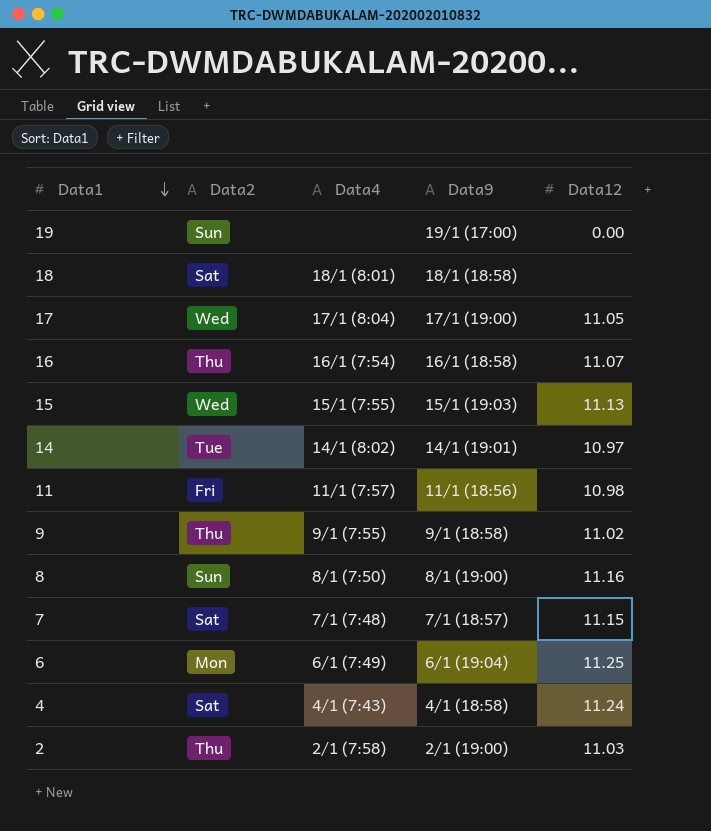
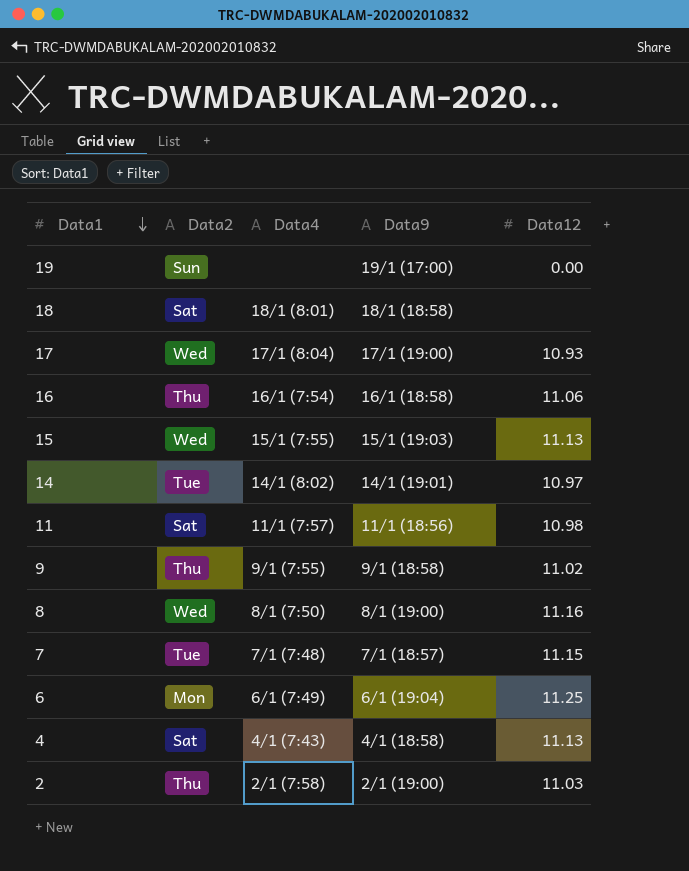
17 | Data12: 11.05 -> 10.93
16 | Data12: 11.07 -> 11.06
11 | Data2: Fri -> Sat
8 | Data2: Sun -> Wed
7 | Data2: Sat -> Tue
4 | Data12: 11.24 -> 11.13

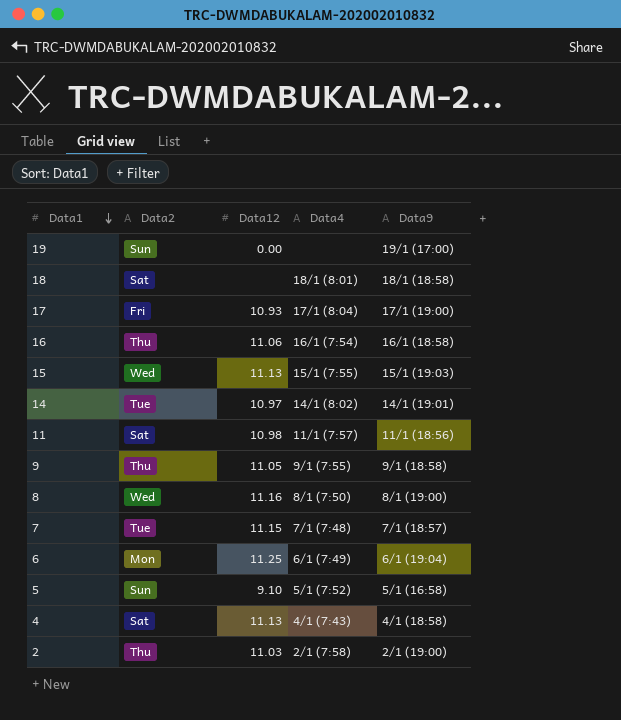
column Data12 | position: 5 -> 3
17 | Data2: Wed -> Fri
9 | Data12: 11.02 -> 11.05
row 5: none -> Sun | 9.10 | 5/1 (7:52) | 5/1 (16:58)

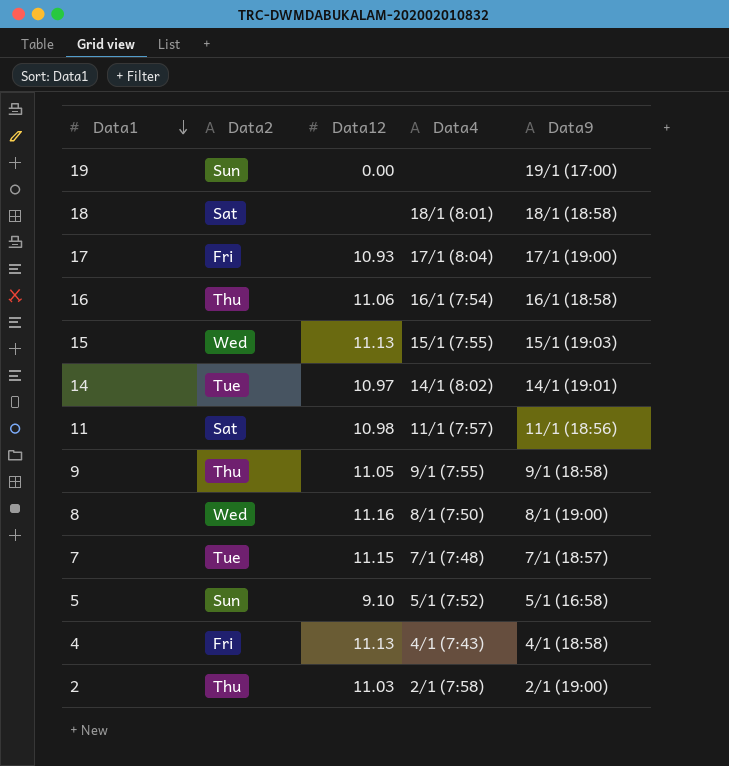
row 6: Mon | 11.25 | 6/1 (7:49) | 6/1 (19:04) -> none
4 | Data2: Sat -> Fri

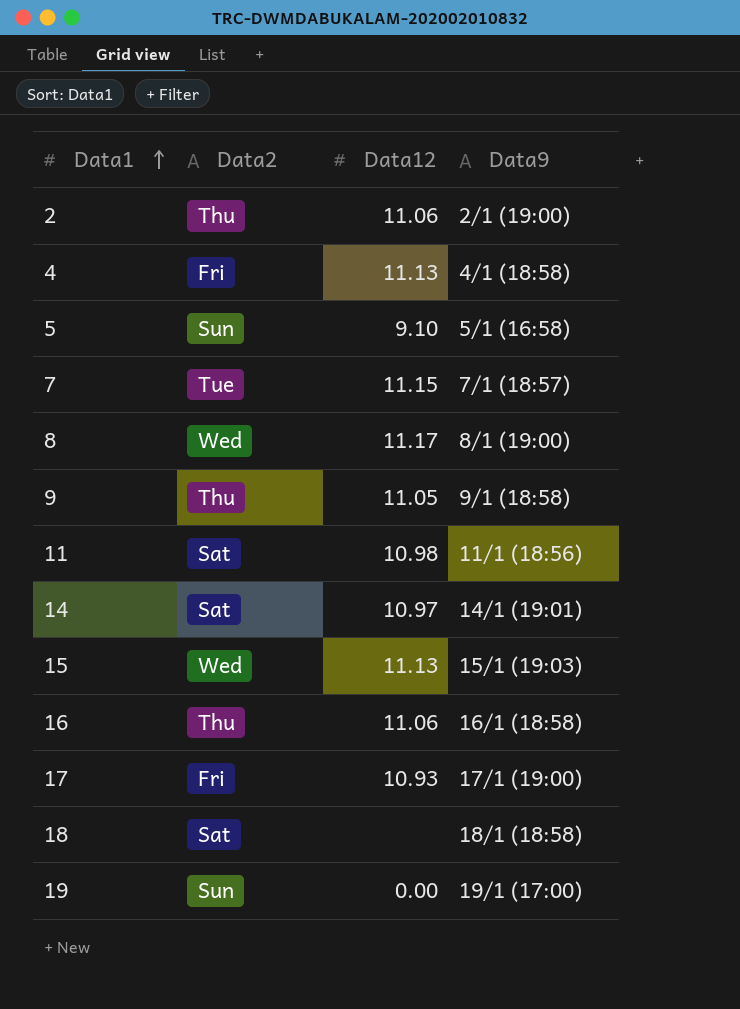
row order: Data1 descending -> Data1 ascending
column Data4 | position: 4 -> none
2 | Data12: 11.03 -> 11.06
8 | Data12: 11.16 -> 11.17
14 | Data2: Tue -> Sat

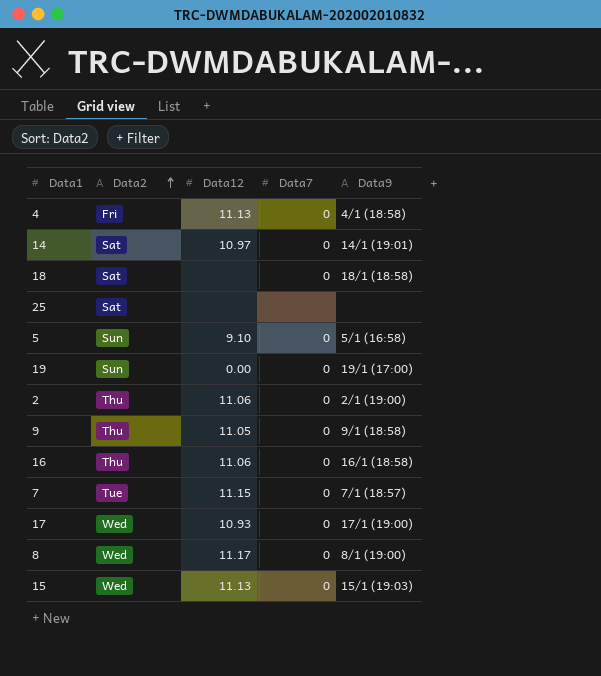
row order: Data1 ascending -> Data2 ascending
column Data7 | position: none -> 4
row 11: Sat | 10.98 | 11/1 (18:56) -> none
row 25: none -> Sat | none | none | none
17 | Data2: Fri -> Wed

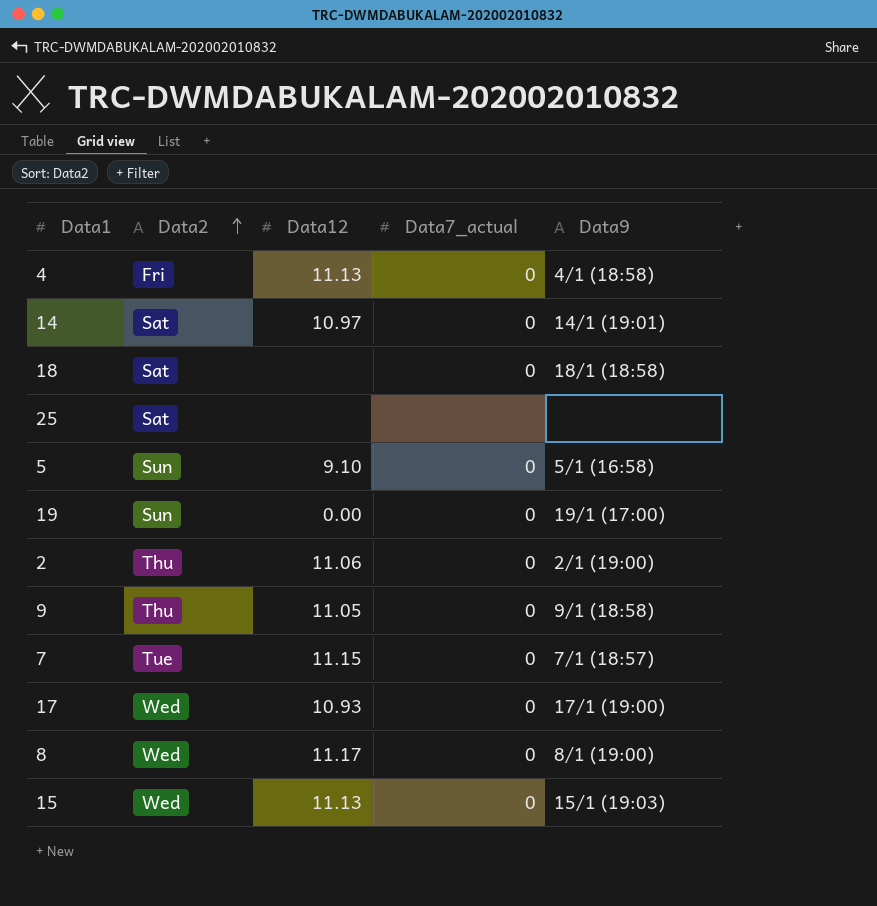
column name: Data7 -> Data7_actual
row 16: Thu | 11.06 | 0 | 16/1 (18:58) -> none

